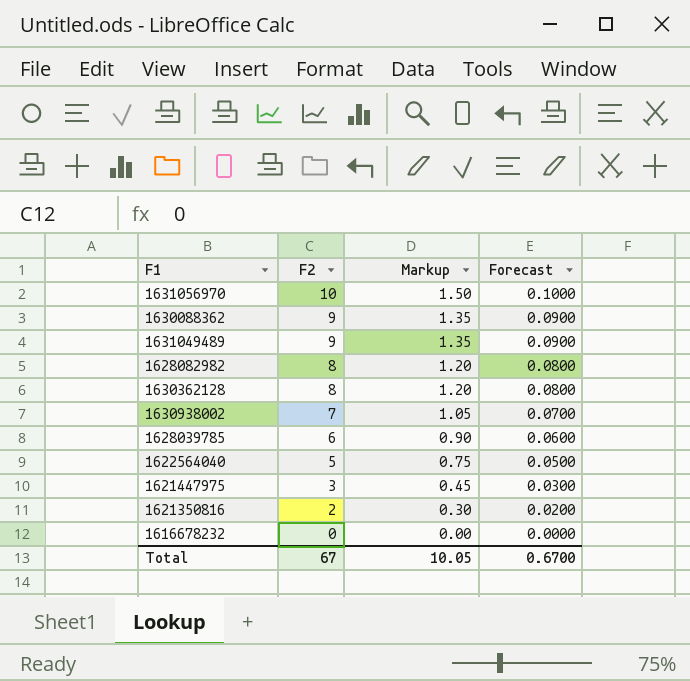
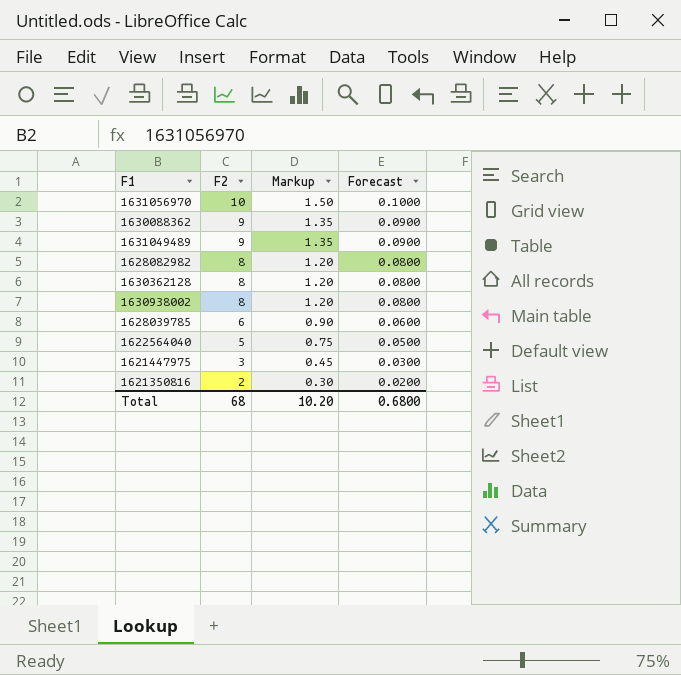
row 1616678232: 0 | 0.00 | 0.0000 -> none
1630938002 | F2: 7 -> 8
1630938002 | Markup: 1.05 -> 1.20
1630938002 | Forecast: 0.0700 -> 0.0800
Total | F2: 67 -> 68
Total | Markup: 10.05 -> 10.20
Total | Forecast: 0.6700 -> 0.6800

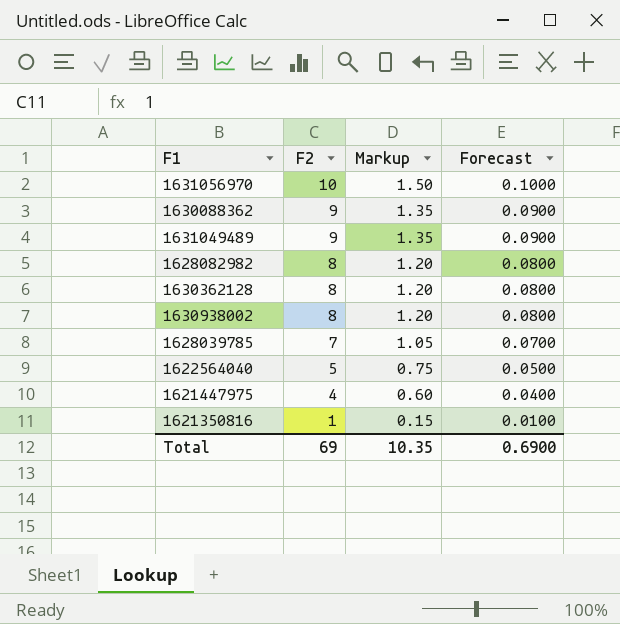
1628039785 | F2: 6 -> 7
1628039785 | Markup: 0.90 -> 1.05
1628039785 | Forecast: 0.0600 -> 0.0700
1621447975 | F2: 3 -> 4
1621447975 | Markup: 0.45 -> 0.60
1621447975 | Forecast: 0.0300 -> 0.0400
1621350816 | F2: 2 -> 1
1621350816 | Markup: 0.30 -> 0.15
1621350816 | Forecast: 0.0200 -> 0.0100
Total | F2: 68 -> 69
Total | Markup: 10.20 -> 10.35
Total | Forecast: 0.6800 -> 0.6900

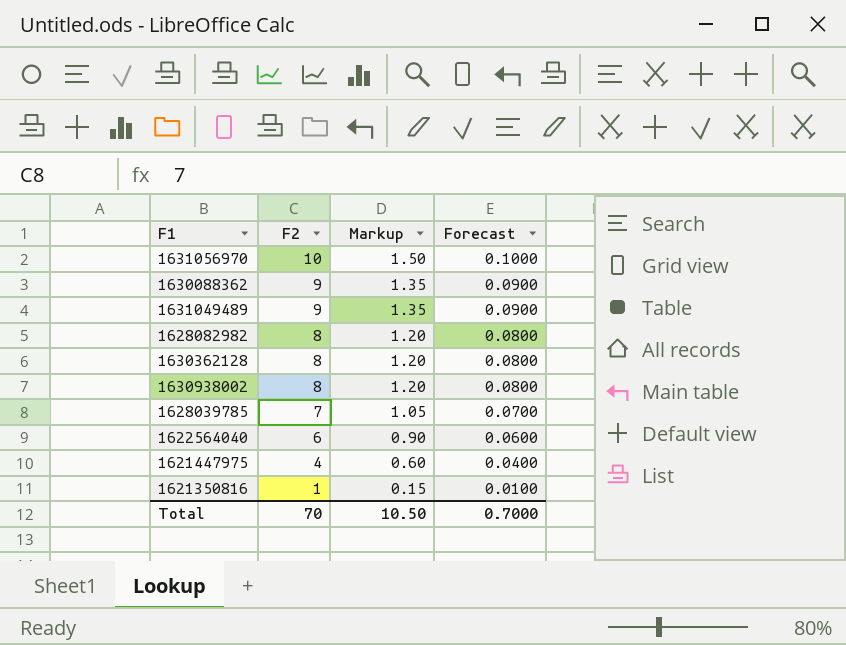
1622564040 | F2: 5 -> 6
1622564040 | Markup: 0.75 -> 0.90
1622564040 | Forecast: 0.0500 -> 0.0600
Total | F2: 69 -> 70
Total | Markup: 10.35 -> 10.50
Total | Forecast: 0.6900 -> 0.7000

